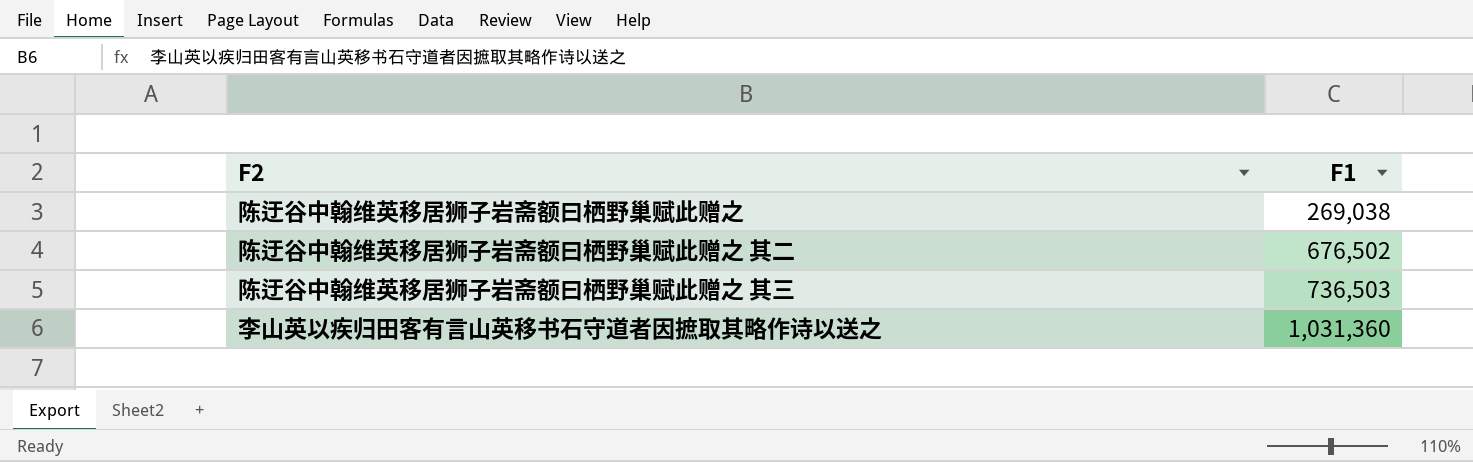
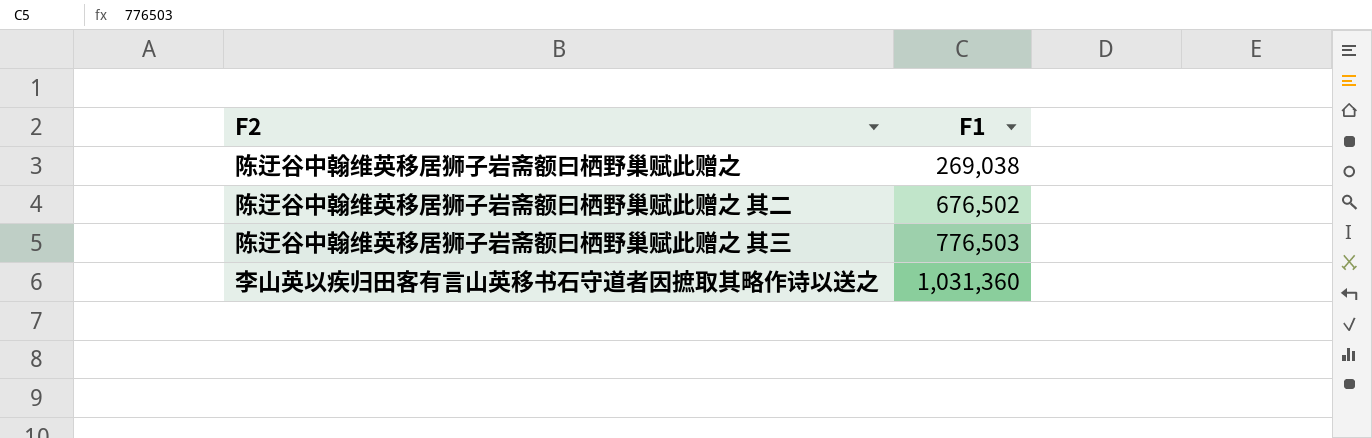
陈迂谷中翰维英移居狮子岩斋额曰栖野巢赋此赠之 其三 | F1: 736,503 -> 776,503

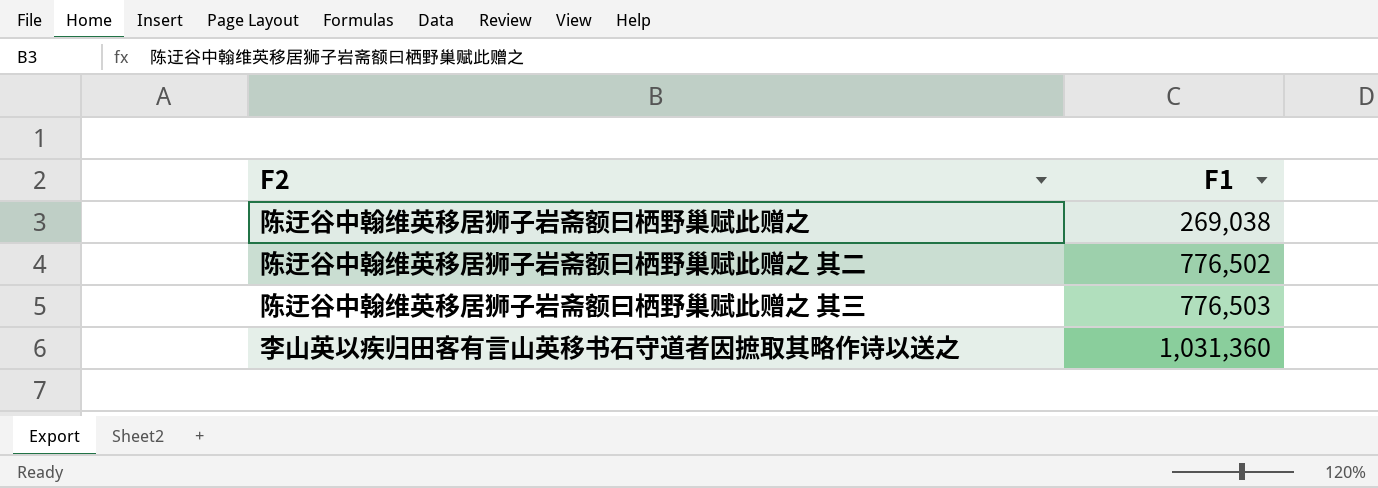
陈迂谷中翰维英移居狮子岩斋额曰栖野巢赋此赠之 其二 | F1: 676,502 -> 776,502

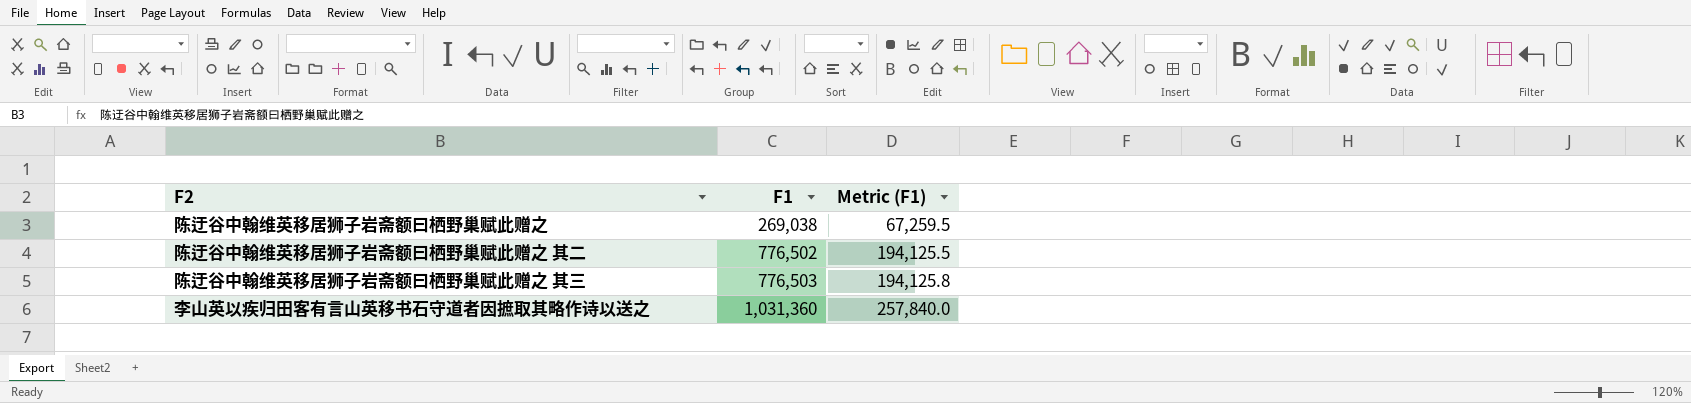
column Metric (F1) | formula: none -> [F1] * 0.25

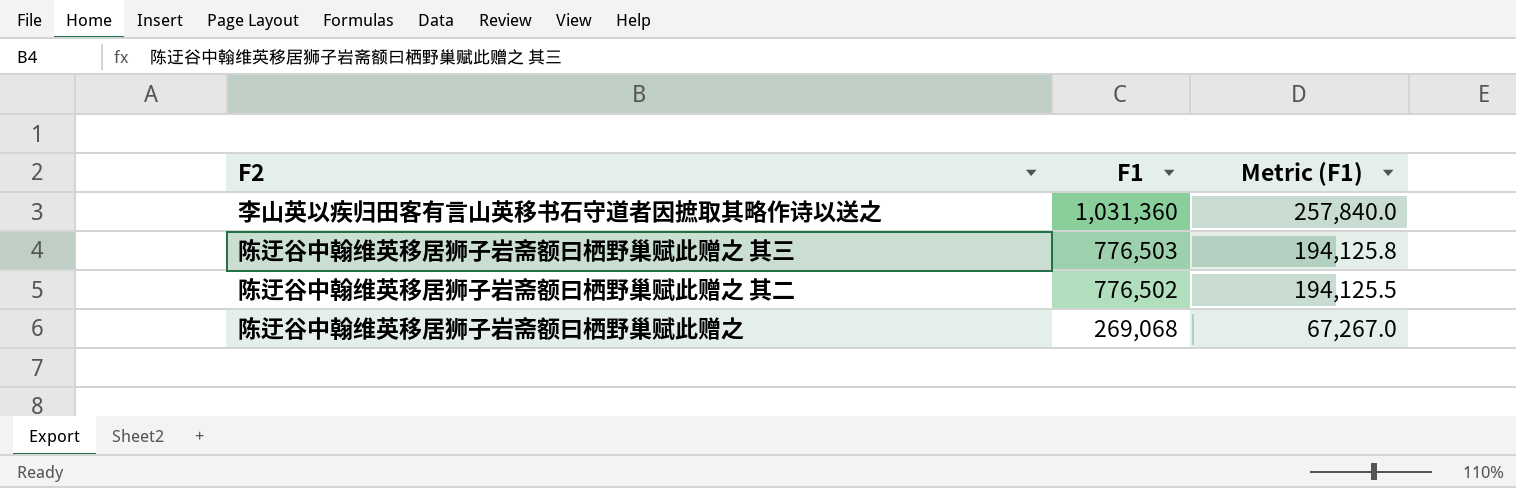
row order: F1 ascending -> F1 descending
陈迂谷中翰维英移居狮子岩斋额曰栖野巢赋此赠之 | F1: 269,038 -> 269,068
陈迂谷中翰维英移居狮子岩斋额曰栖野巢赋此赠之 | Metric (F1): 67,259.5 -> 67,267.0

